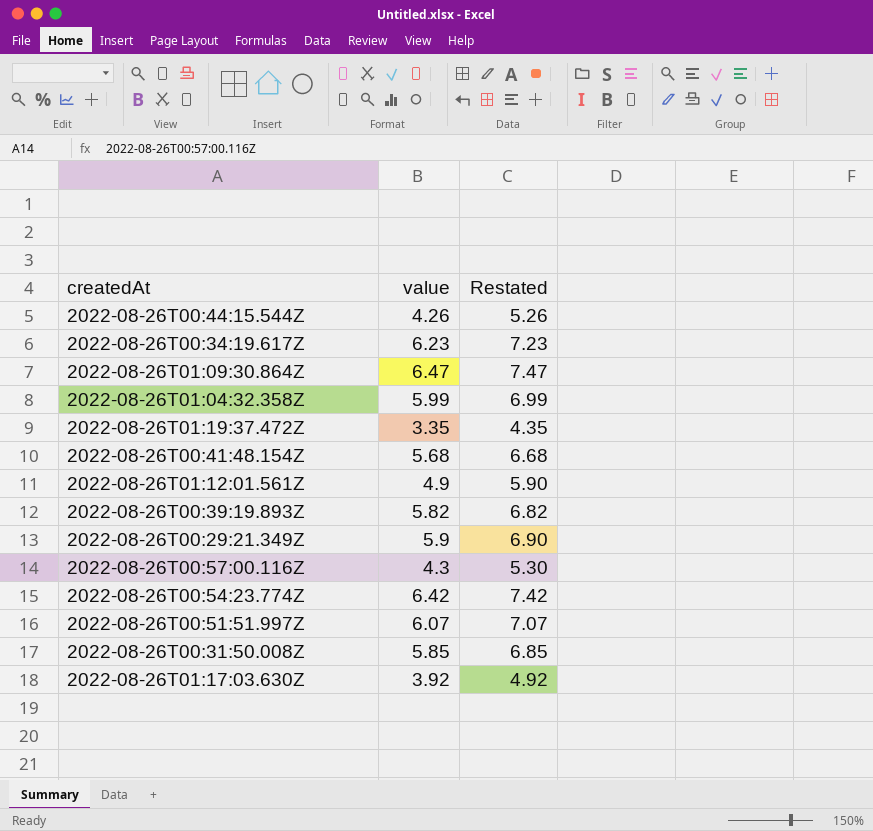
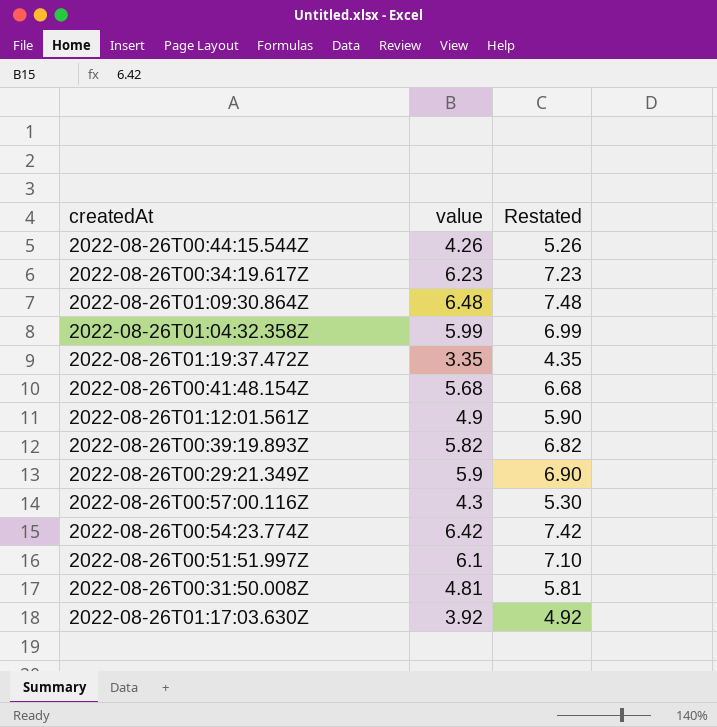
2022-08-26T01:09:30.864Z | value: 6.47 -> 6.48
2022-08-26T01:09:30.864Z | Restated: 7.47 -> 7.48
2022-08-26T00:51:51.997Z | value: 6.07 -> 6.1
2022-08-26T00:51:51.997Z | Restated: 7.07 -> 7.10
2022-08-26T00:31:50.008Z | value: 5.85 -> 4.81
2022-08-26T00:31:50.008Z | Restated: 6.85 -> 5.81

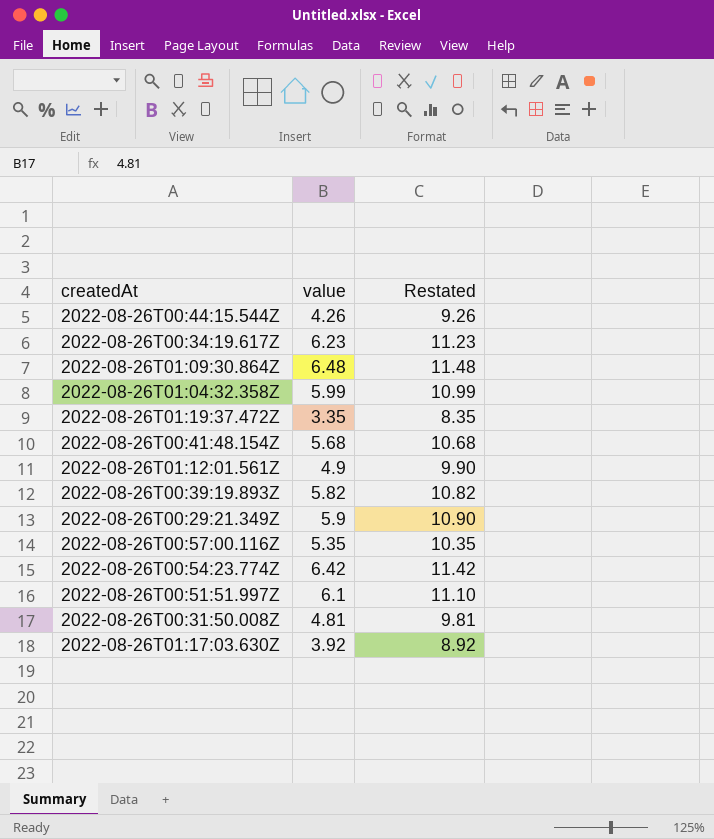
column Restated | formula: [value] + 1 -> [value] + 5
2022-08-26T00:57:00.116Z | value: 4.3 -> 5.35

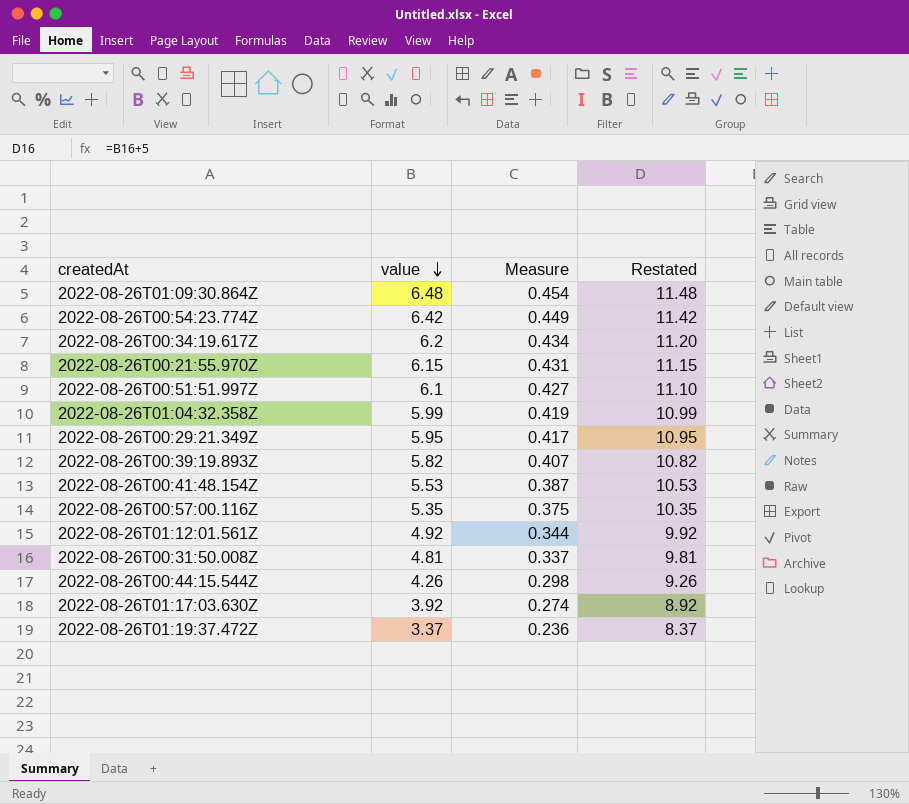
row order: none -> value descending
column Measure | formula: none -> [value] * 0.07
2022-08-26T00:34:19.617Z | value: 6.23 -> 6.2
2022-08-26T00:34:19.617Z | Restated: 11.23 -> 11.20
row 2022-08-26T00:21:55.970Z: none -> 6.15 | 0.431 | 11.15
2022-08-26T00:29:21.349Z | value: 5.9 -> 5.95
2022-08-26T00:29:21.349Z | Restated: 10.90 -> 10.95
2022-08-26T00:41:48.154Z | value: 5.68 -> 5.53
2022-08-26T00:41:48.154Z | Restated: 10.68 -> 10.53
2022-08-26T01:12:01.561Z | value: 4.9 -> 4.92
2022-08-26T01:12:01.561Z | Restated: 9.90 -> 9.92
2022-08-26T01:19:37.472Z | value: 3.35 -> 3.37
2022-08-26T01:19:37.472Z | Restated: 8.35 -> 8.37

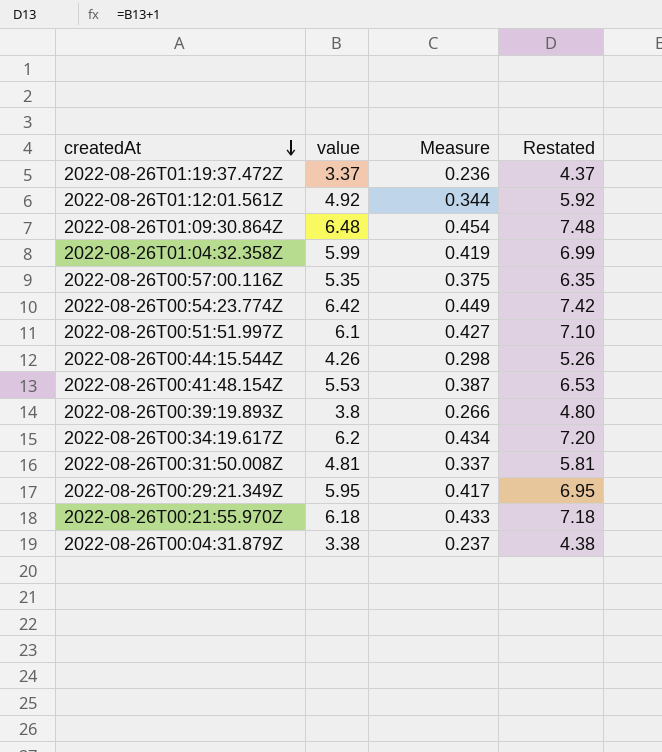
row order: value descending -> createdAt descending
column Restated | formula: [value] + 5 -> [value] + 1
row 2022-08-26T01:17:03.630Z: 3.92 | 0.274 | 8.92 -> none
2022-08-26T00:39:19.893Z | value: 5.82 -> 3.8
2022-08-26T00:39:19.893Z | Measure: 0.407 -> 0.266
2022-08-26T00:21:55.970Z | value: 6.15 -> 6.18
2022-08-26T00:21:55.970Z | Measure: 0.431 -> 0.433
row 2022-08-26T00:04:31.879Z: none -> 3.38 | 0.237 | 4.38

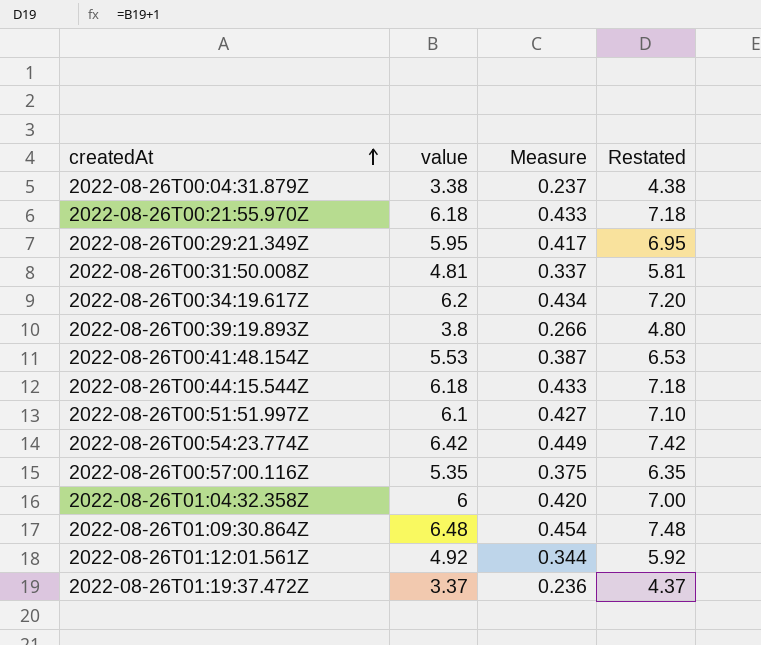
row order: createdAt descending -> createdAt ascending
2022-08-26T00:44:15.544Z | value: 4.26 -> 6.18
2022-08-26T00:44:15.544Z | Measure: 0.298 -> 0.433
2022-08-26T00:44:15.544Z | Restated: 5.26 -> 7.18
2022-08-26T01:04:32.358Z | value: 5.99 -> 6
2022-08-26T01:04:32.358Z | Measure: 0.419 -> 0.420
2022-08-26T01:04:32.358Z | Restated: 6.99 -> 7.00

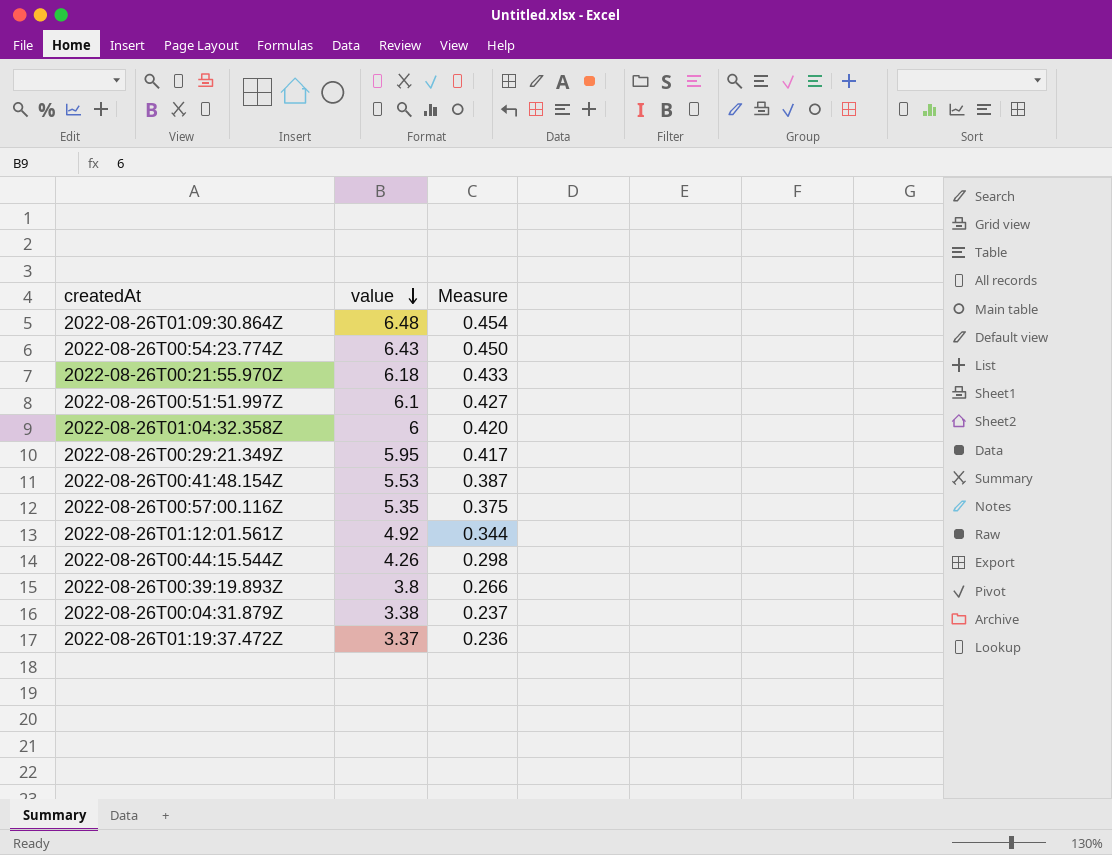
row order: createdAt ascending -> value descending
column Restated | formula: [value] + 1 -> none
row 2022-08-26T00:31:50.008Z: 4.81 | 0.337 | 5.81 -> none
row 2022-08-26T00:34:19.617Z: 6.2 | 0.434 | 7.20 -> none
2022-08-26T00:54:23.774Z | value: 6.42 -> 6.43
2022-08-26T00:54:23.774Z | Measure: 0.449 -> 0.450
2022-08-26T00:44:15.544Z | value: 6.18 -> 4.26
2022-08-26T00:44:15.544Z | Measure: 0.433 -> 0.298

